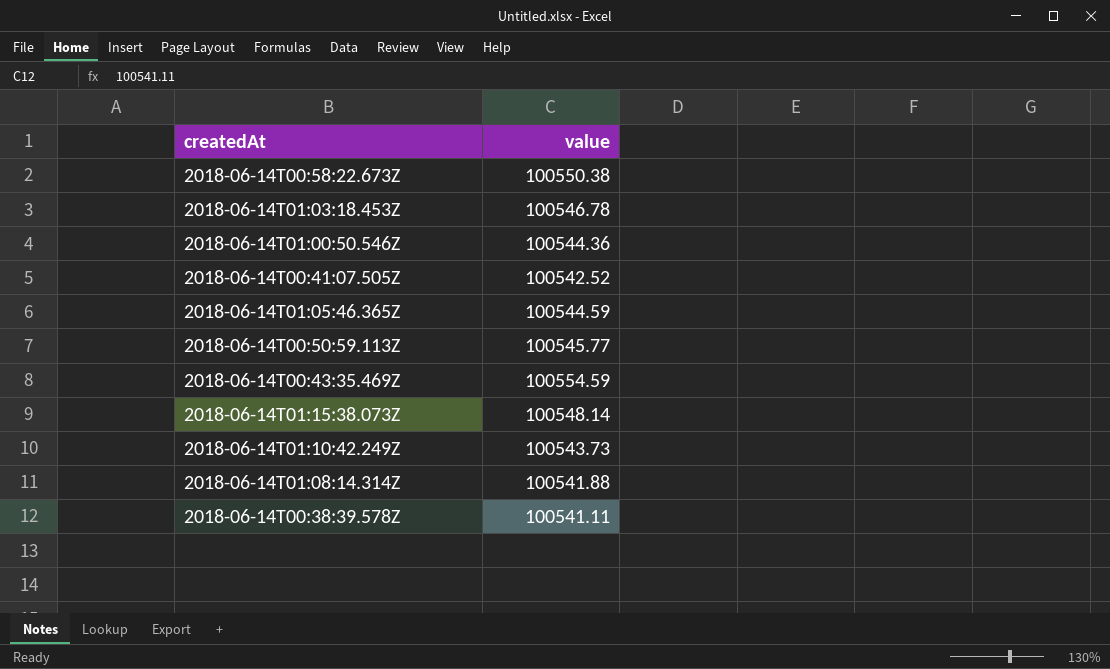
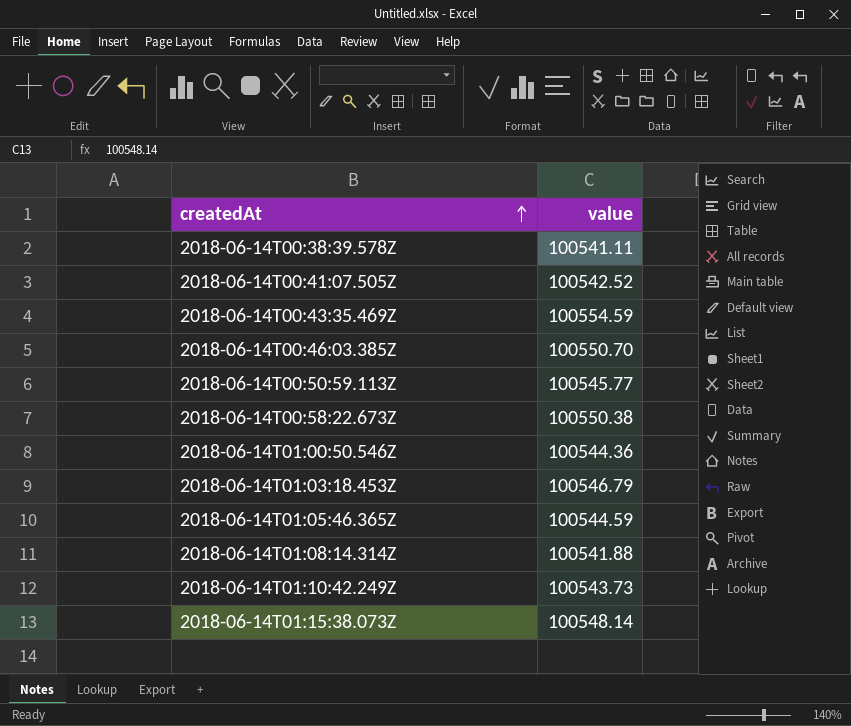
row order: none -> createdAt ascending
row 2018-06-14T00:46:03.385Z: none -> 100550.70
2018-06-14T01:03:18.453Z | value: 100546.78 -> 100546.79

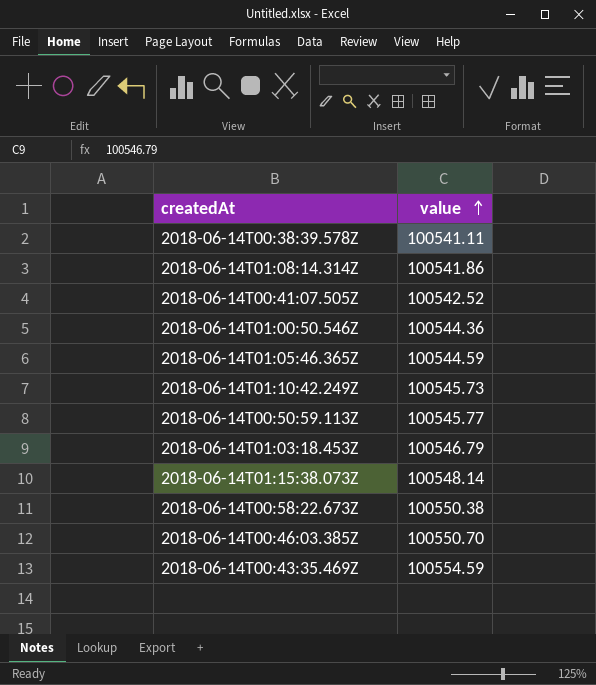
row order: createdAt ascending -> value ascending
2018-06-14T01:08:14.314Z | value: 100541.88 -> 100541.86
2018-06-14T01:10:42.249Z | value: 100543.73 -> 100545.73

